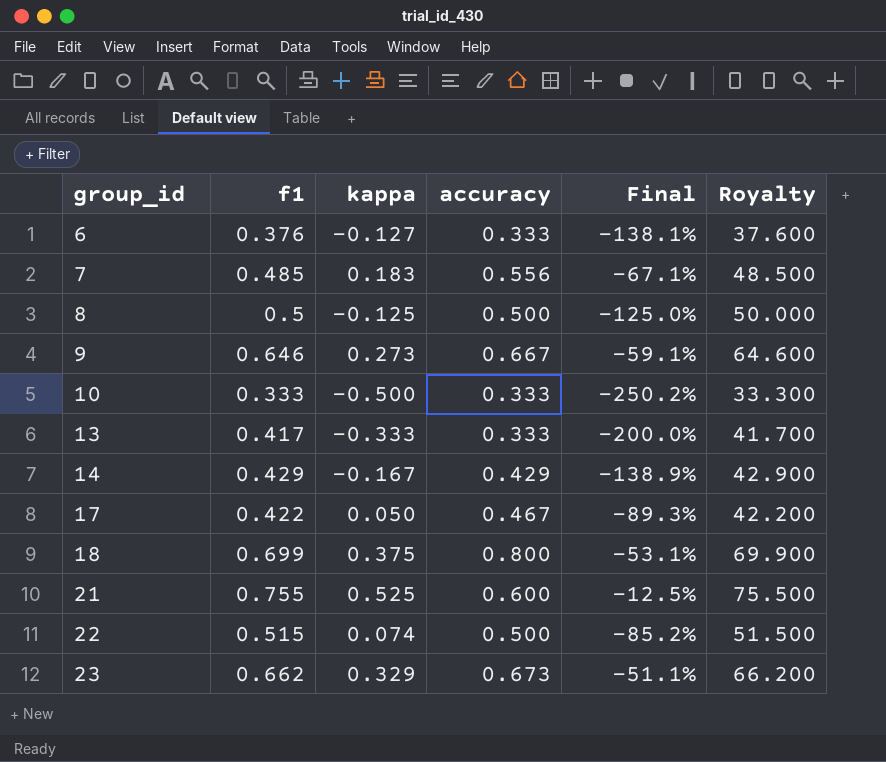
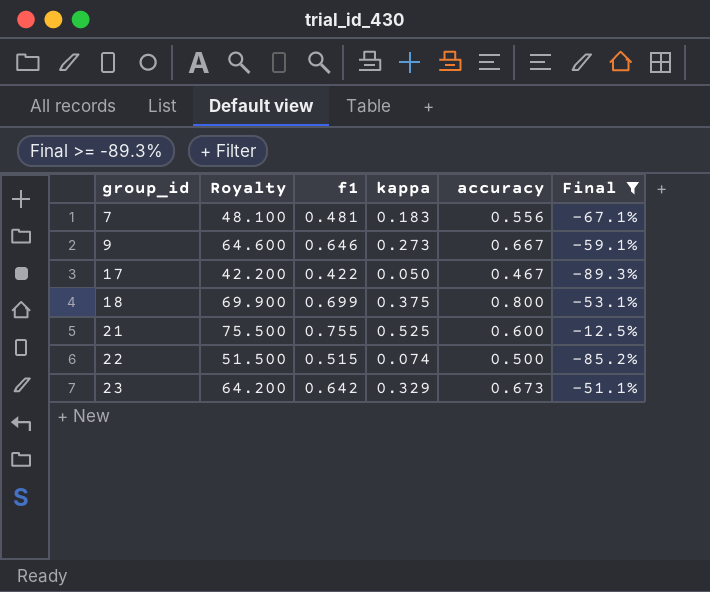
filter: none -> Final >= -89.3%
column Royalty | position: 6 -> 2
7 | Royalty: 48.500 -> 48.100
7 | f1: 0.485 -> 0.481
23 | Royalty: 66.200 -> 64.200
23 | f1: 0.662 -> 0.642

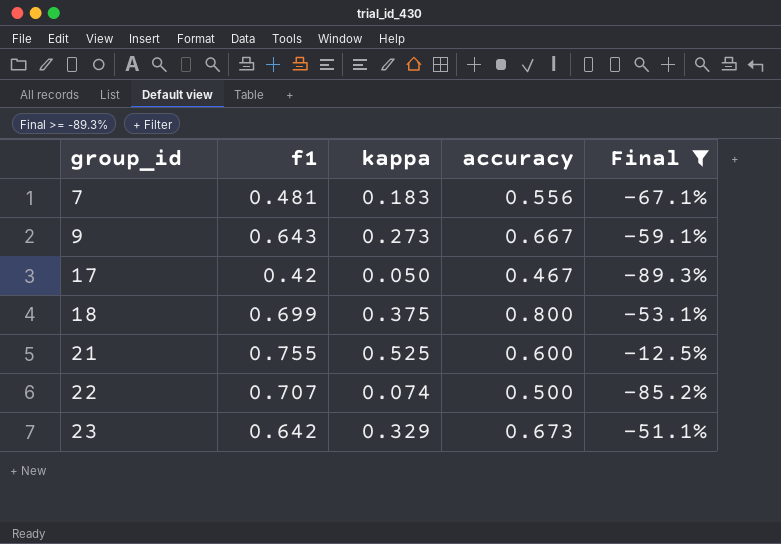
column Royalty | formula: [f1] * 100 -> none
9 | f1: 0.646 -> 0.643
17 | f1: 0.422 -> 0.42
22 | f1: 0.515 -> 0.707

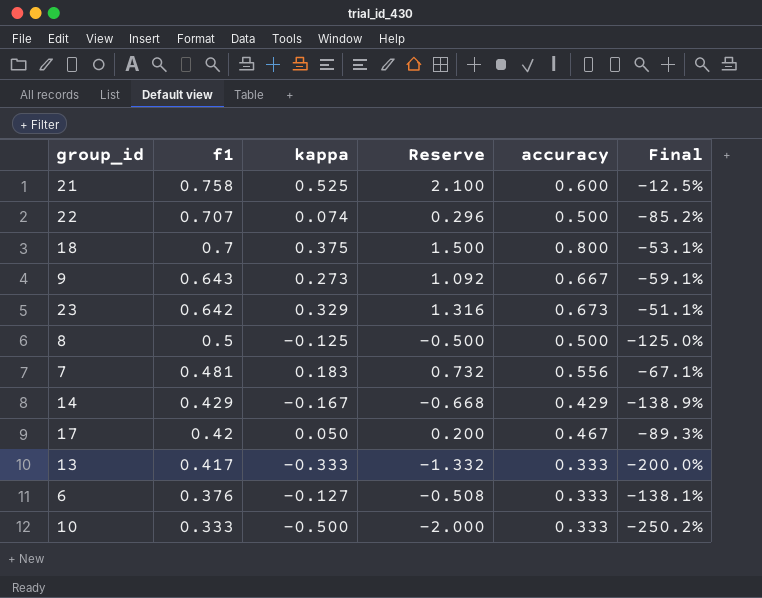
filter: Final >= -89.3% -> none
row order: group_id ascending -> f1 descending
column Reserve | formula: none -> [kappa] * 4
21 | f1: 0.755 -> 0.758
18 | f1: 0.699 -> 0.7

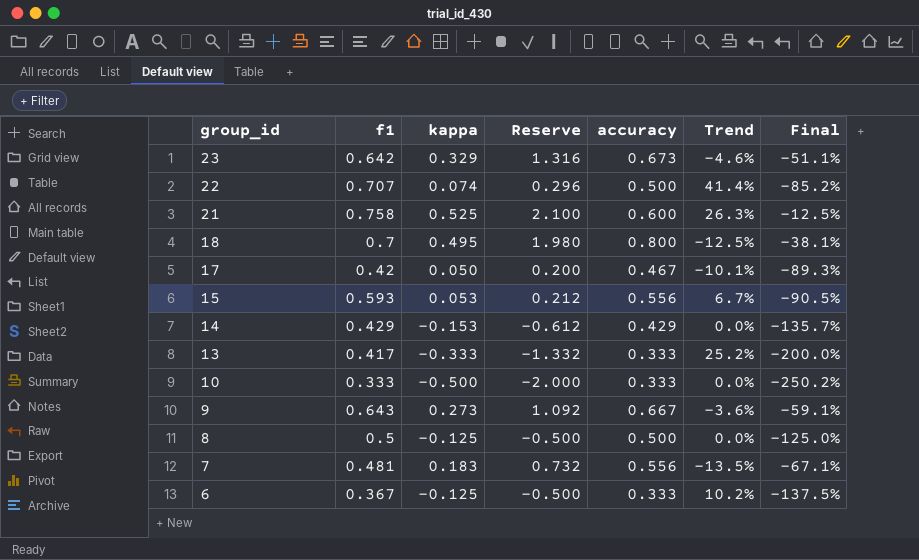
row order: f1 descending -> group_id descending
column Trend | formula: none -> ([f1] - [accuracy]) / [accuracy]
18 | kappa: 0.375 -> 0.495
18 | Reserve: 1.500 -> 1.980
18 | Final: -53.1% -> -38.1%
row 15: none -> 0.593 | 0.053 | 0.212 | 0.556 | 6.7% | -90.5%
14 | kappa: -0.167 -> -0.153
14 | Reserve: -0.668 -> -0.612
14 | Final: -138.9% -> -135.7%
6 | f1: 0.376 -> 0.367
6 | kappa: -0.127 -> -0.125
6 | Reserve: -0.508 -> -0.500
6 | Final: -138.1% -> -137.5%

